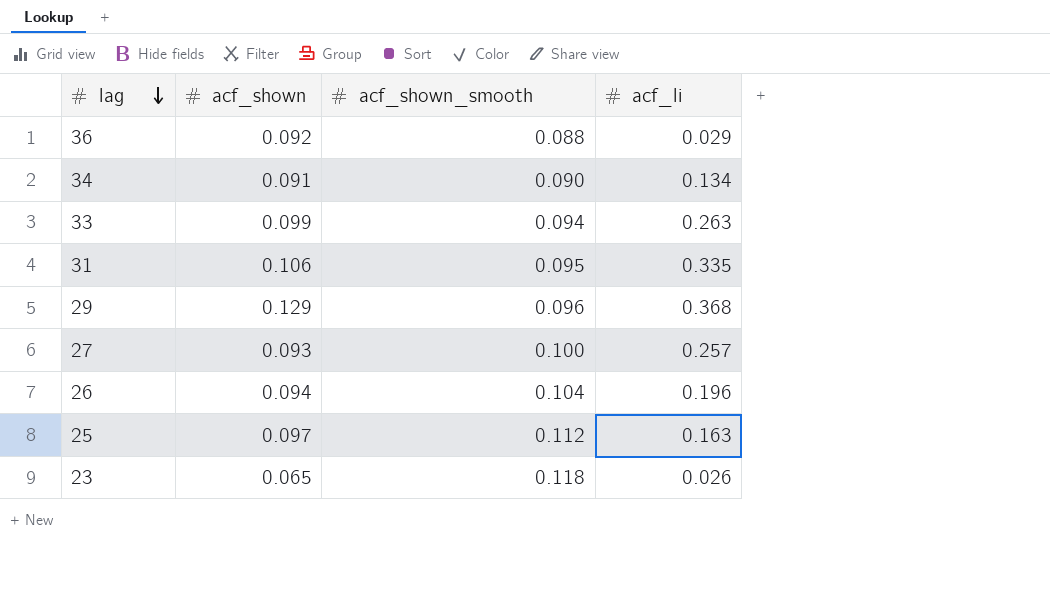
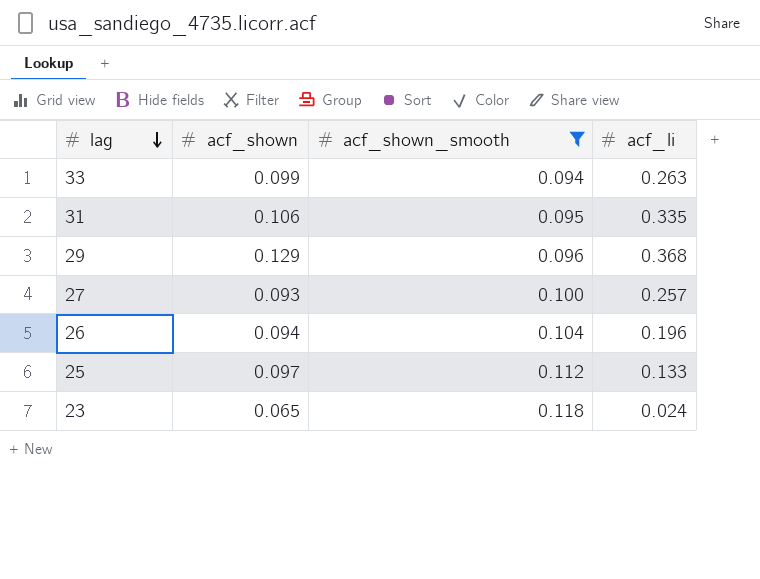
filter: none -> acf_shown_smooth >= 0.094
25 | acf_li: 0.163 -> 0.133
23 | acf_li: 0.026 -> 0.024

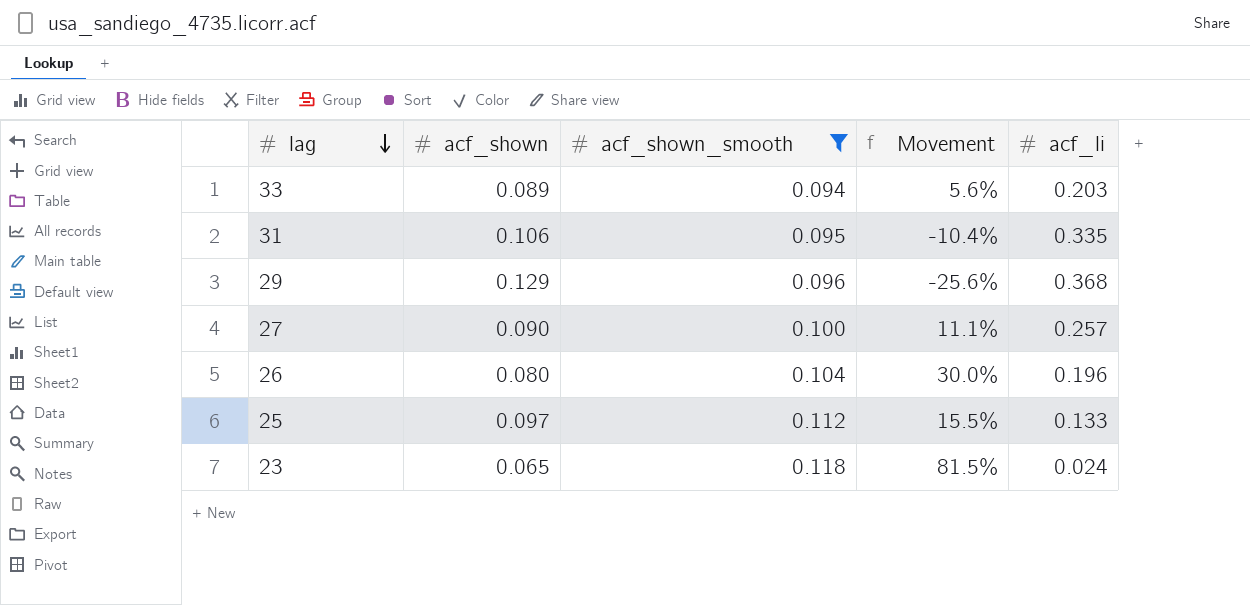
column Movement | formula: none -> ([acf_shown_smooth] - [acf_shown]) / [acf_shown]
33 | acf_shown: 0.099 -> 0.089
33 | acf_li: 0.263 -> 0.203
27 | acf_shown: 0.093 -> 0.090
26 | acf_shown: 0.094 -> 0.080

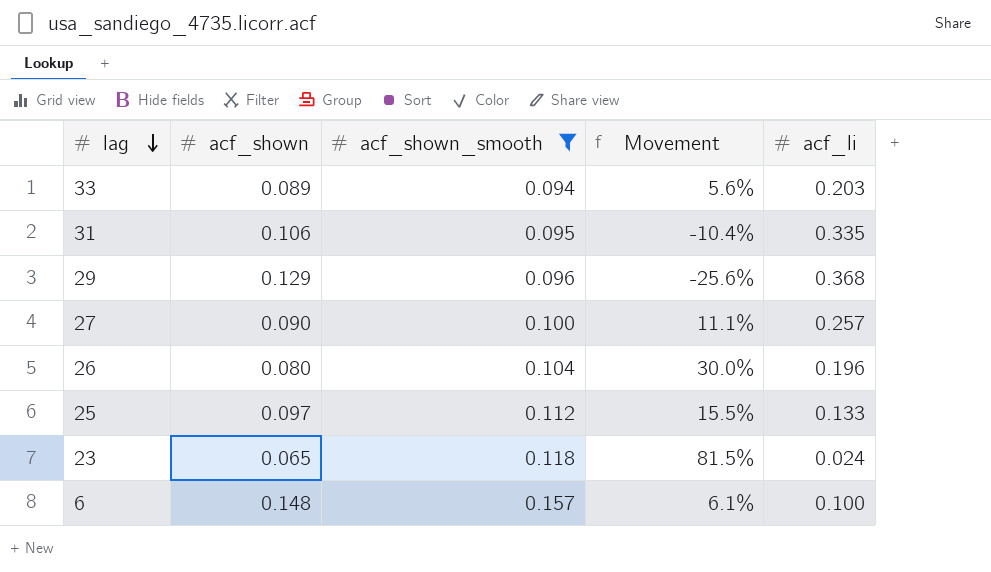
row 6: none -> 0.148 | 0.157 | 6.1% | 0.100

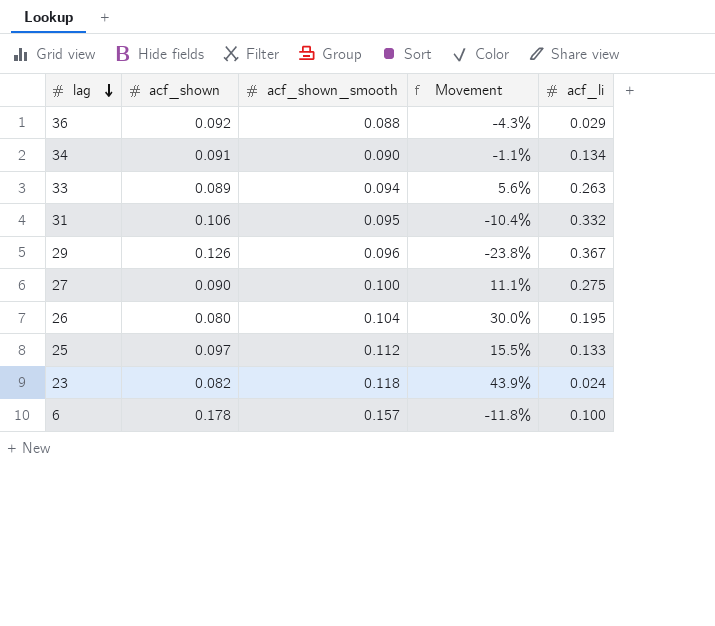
filter: acf_shown_smooth >= 0.094 -> none
33 | acf_li: 0.203 -> 0.263
31 | acf_li: 0.335 -> 0.332
29 | acf_shown: 0.129 -> 0.126
29 | Movement: -25.6% -> -23.8%
29 | acf_li: 0.368 -> 0.367
27 | acf_li: 0.257 -> 0.275
26 | acf_li: 0.196 -> 0.195
23 | acf_shown: 0.065 -> 0.082
23 | Movement: 81.5% -> 43.9%
6 | acf_shown: 0.148 -> 0.178
6 | Movement: 6.1% -> -11.8%

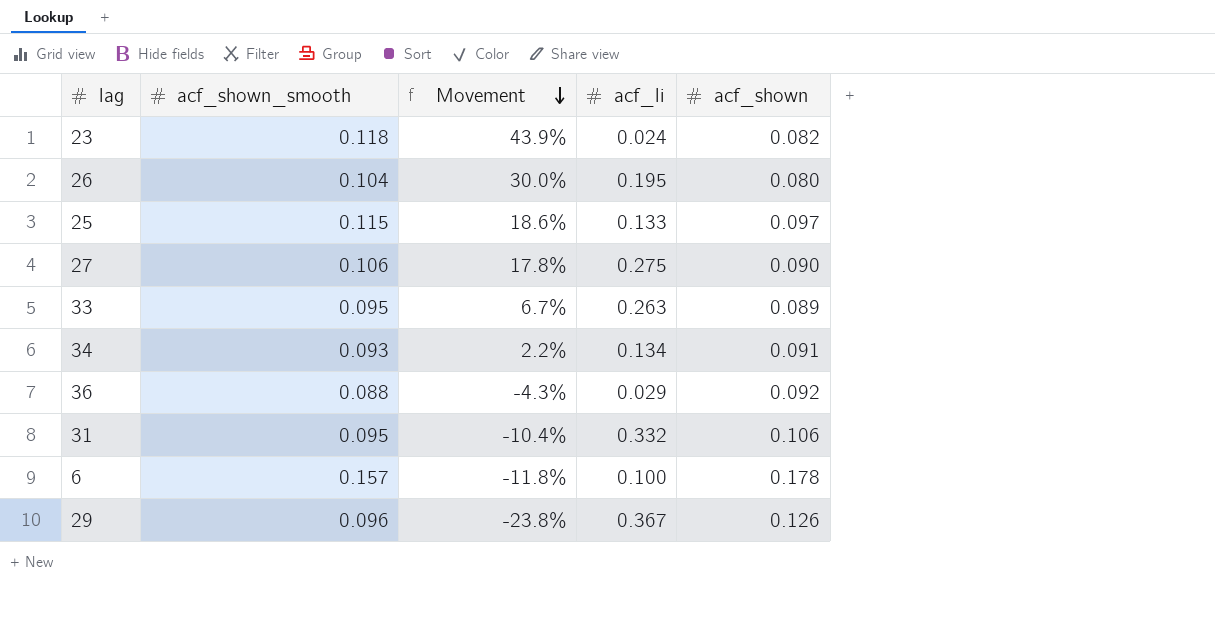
row order: lag descending -> Movement descending
column acf_shown | position: 2 -> 5
25 | acf_shown_smooth: 0.112 -> 0.115
25 | Movement: 15.5% -> 18.6%
27 | acf_shown_smooth: 0.100 -> 0.106
27 | Movement: 11.1% -> 17.8%
33 | acf_shown_smooth: 0.094 -> 0.095
33 | Movement: 5.6% -> 6.7%
34 | acf_shown_smooth: 0.090 -> 0.093
34 | Movement: -1.1% -> 2.2%

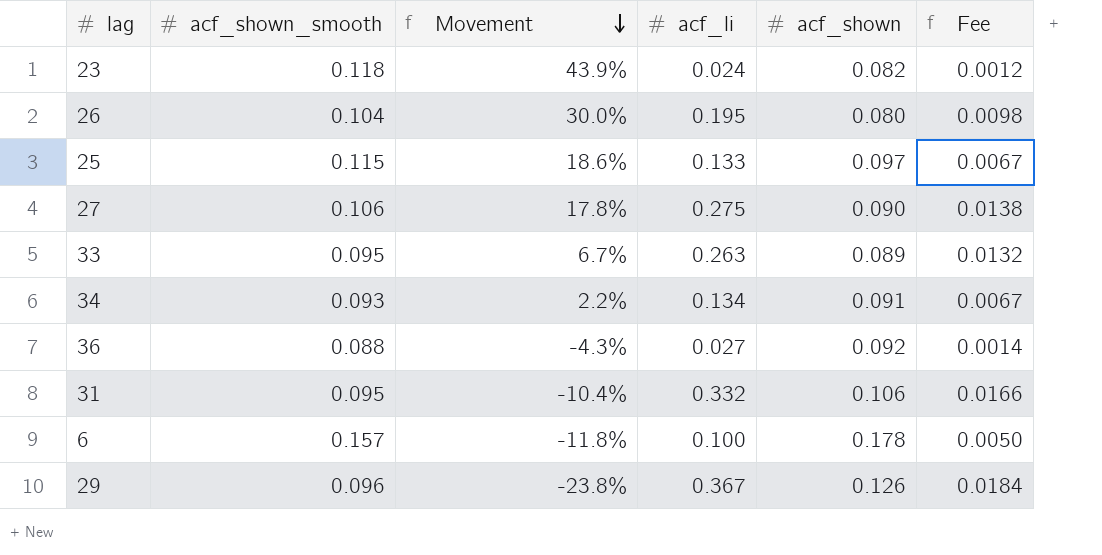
column Fee | formula: none -> [acf_li] * 0.05
36 | acf_li: 0.029 -> 0.027

